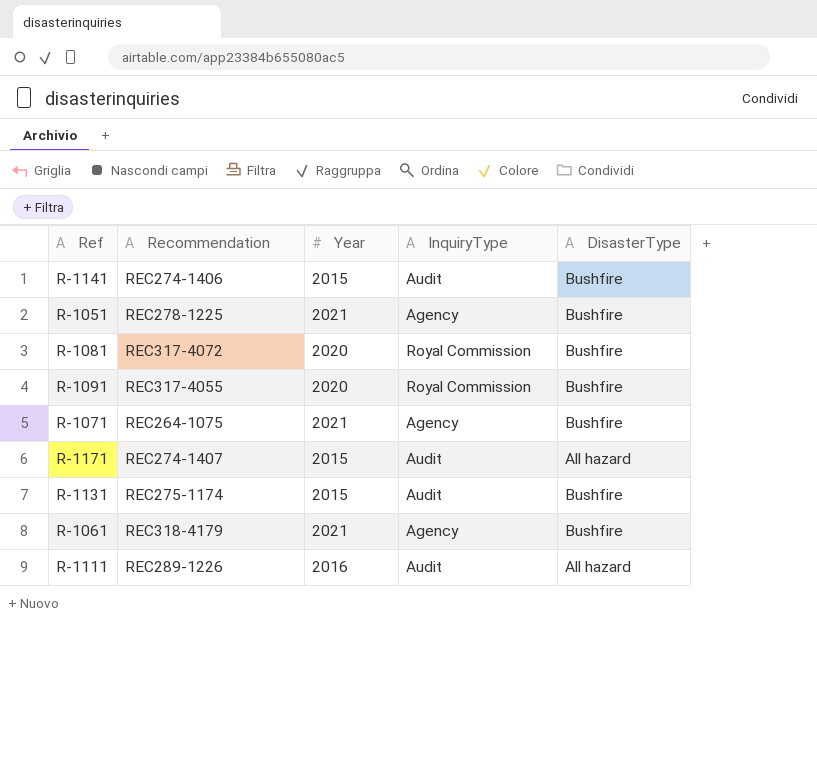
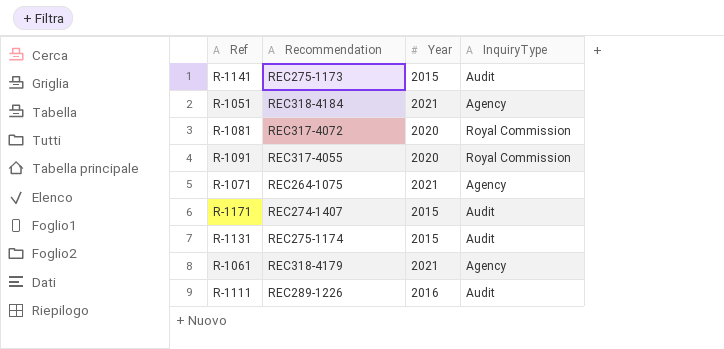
column DisasterType | position: 5 -> none
R-1141 | Recommendation: REC274-1406 -> REC275-1173
R-1051 | Recommendation: REC278-1225 -> REC318-4184

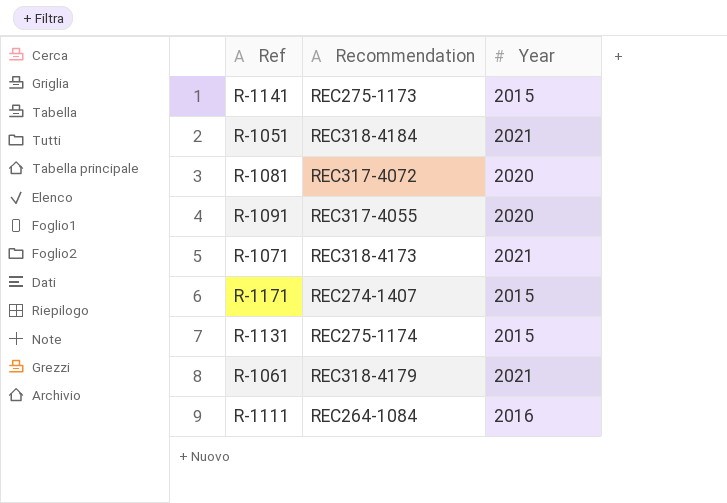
column InquiryType | position: 4 -> none
R-1071 | Recommendation: REC264-1075 -> REC318-4173
R-1111 | Recommendation: REC289-1226 -> REC264-1084

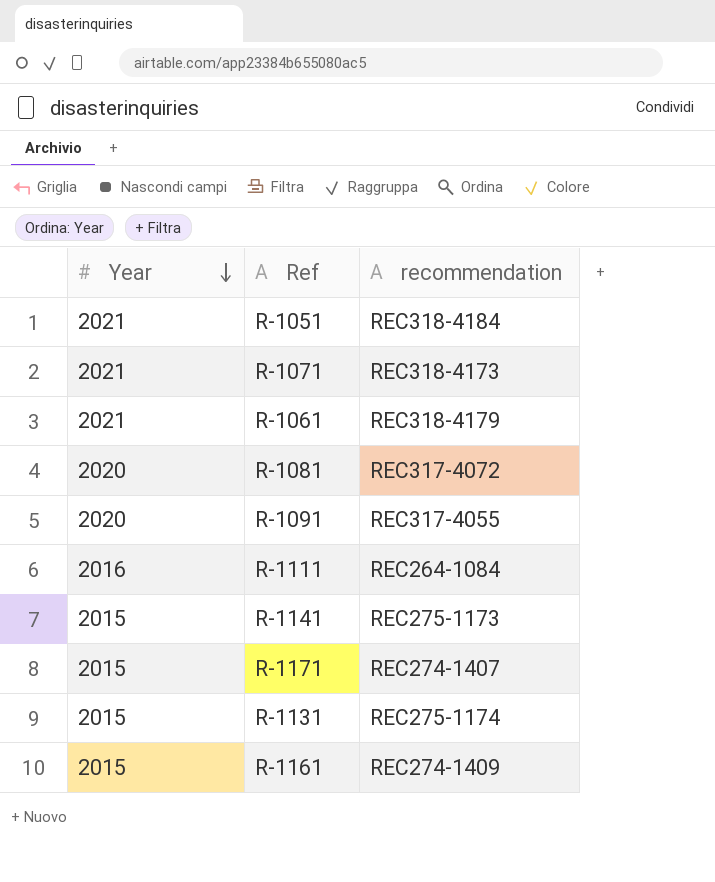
row order: none -> Year descending
column Year | position: 3 -> 1
column name: Recommendation -> recommendation
row R-1161: none -> 2015 | REC274-1409

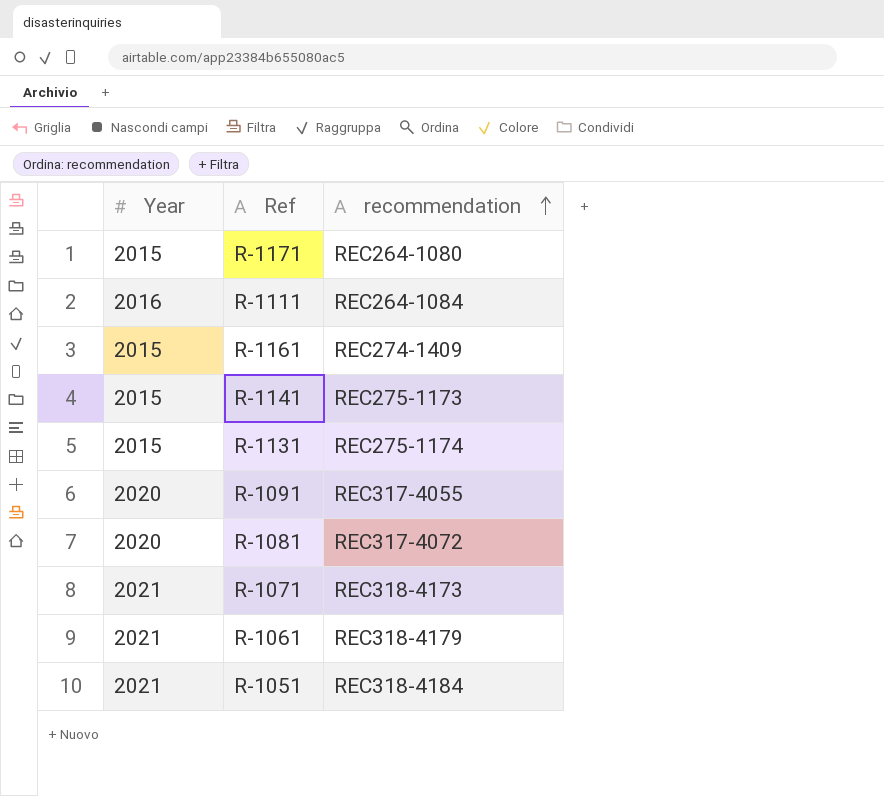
row order: Year descending -> recommendation ascending
R-1171 | recommendation: REC274-1407 -> REC264-1080

